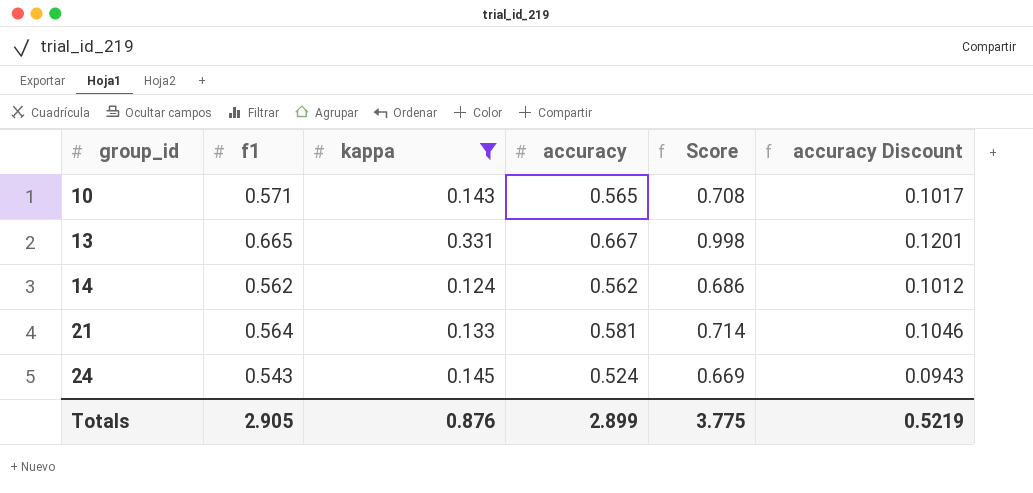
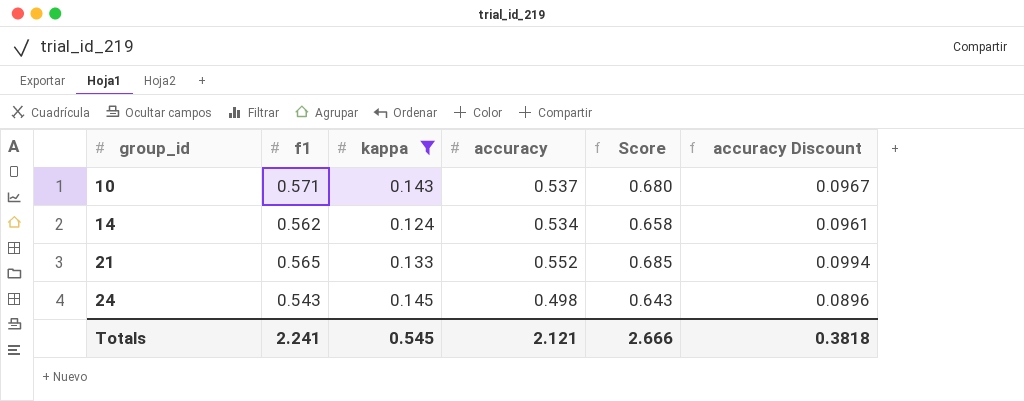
row 13: 0.665 | 0.331 | 0.667 | 0.998 | 0.1201 -> none
10 | accuracy: 0.565 -> 0.537
10 | Score: 0.708 -> 0.680
10 | accuracy Discount: 0.1017 -> 0.0967
14 | accuracy: 0.562 -> 0.534
14 | Score: 0.686 -> 0.658
14 | accuracy Discount: 0.1012 -> 0.0961
21 | f1: 0.564 -> 0.565
21 | accuracy: 0.581 -> 0.552
21 | Score: 0.714 -> 0.685
21 | accuracy Discount: 0.1046 -> 0.0994
24 | accuracy: 0.524 -> 0.498
24 | Score: 0.669 -> 0.643
24 | accuracy Discount: 0.0943 -> 0.0896
Totals | f1: 2.905 -> 2.241
Totals | kappa: 0.876 -> 0.545
Totals | accuracy: 2.899 -> 2.121
Totals | Score: 3.775 -> 2.666
Totals | accuracy Discount: 0.5219 -> 0.3818

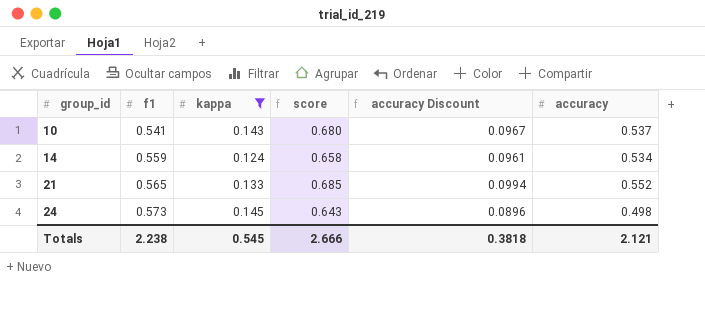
column name: Score -> score
column accuracy | position: 4 -> 6
10 | f1: 0.571 -> 0.541
14 | f1: 0.562 -> 0.559
24 | f1: 0.543 -> 0.573
Totals | f1: 2.241 -> 2.238

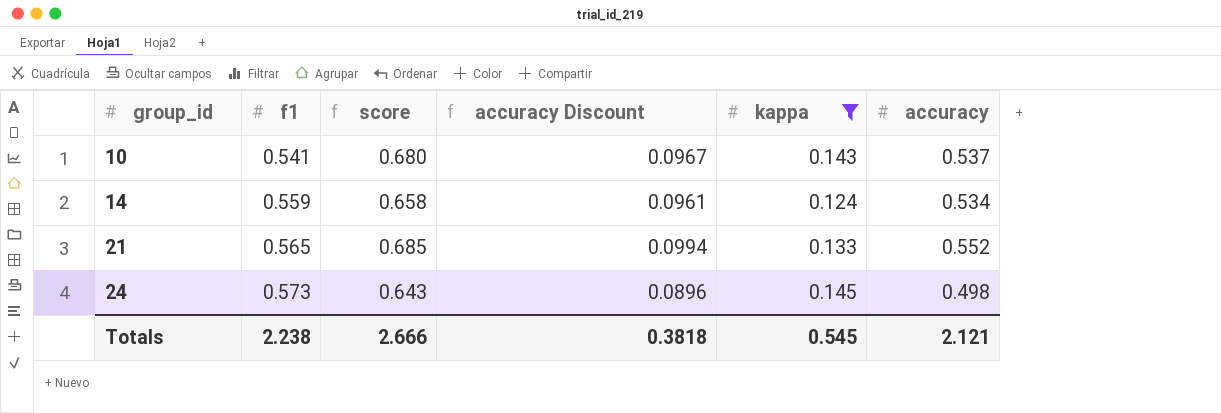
column kappa | position: 3 -> 5

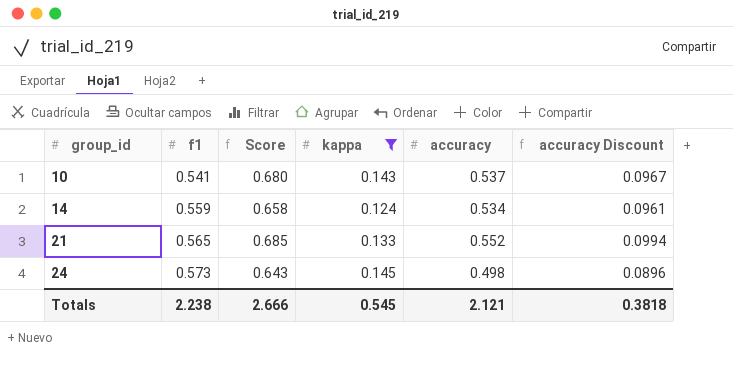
column name: score -> Score
column accuracy Discount | position: 4 -> 6

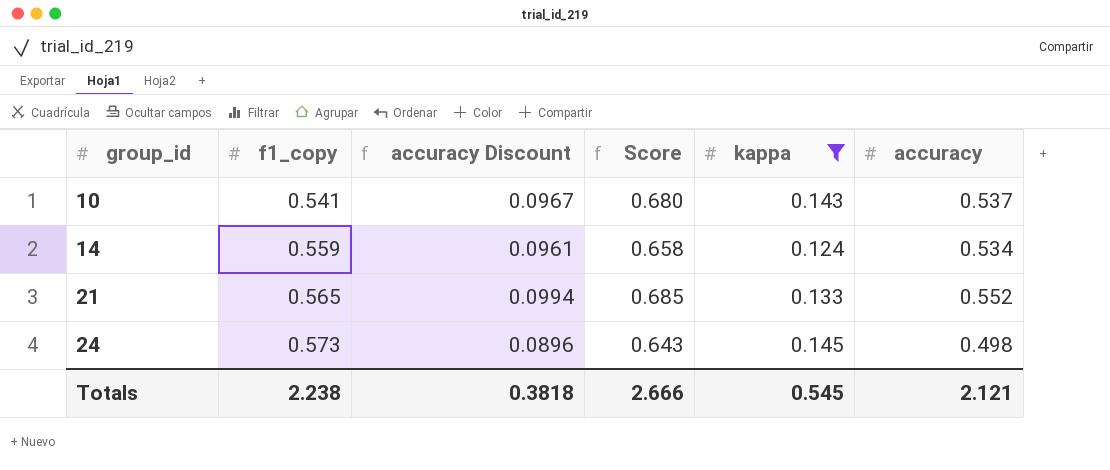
column name: f1 -> f1_copy
column accuracy Discount | position: 6 -> 3

